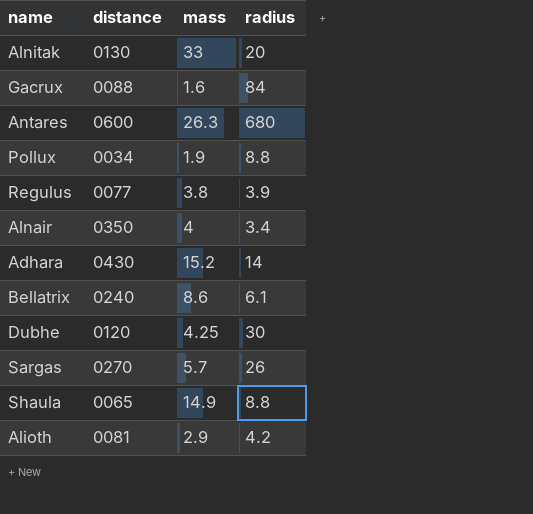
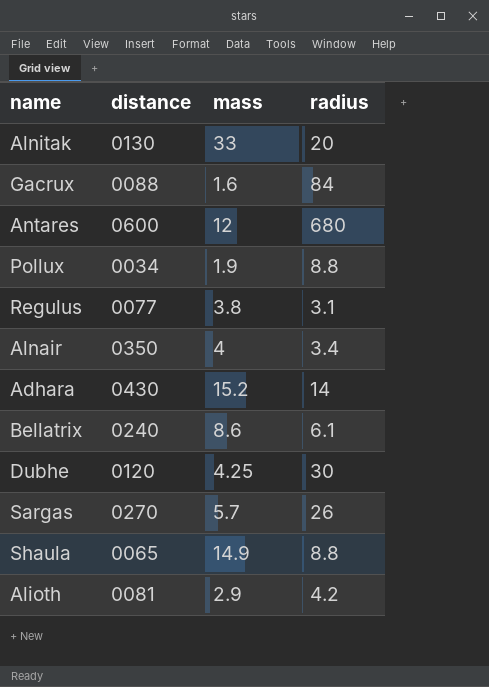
Antares | mass: 26.3 -> 12
Regulus | radius: 3.9 -> 3.1

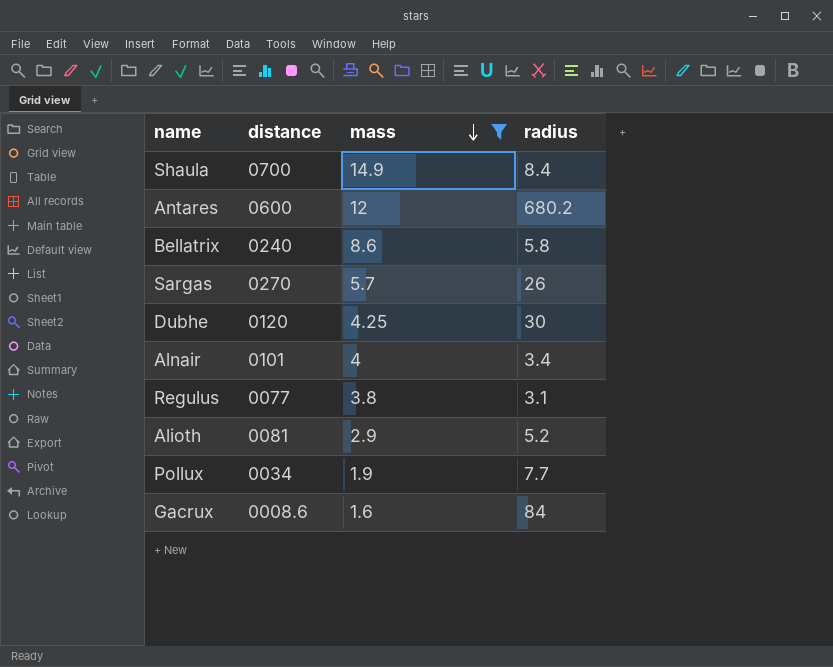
filter: none -> mass <= 14.9
row order: none -> mass descending
Shaula | distance: 0065 -> 0700
Shaula | radius: 8.8 -> 8.4
Antares | radius: 680 -> 680.2
Bellatrix | radius: 6.1 -> 5.8
Alnair | distance: 0350 -> 0101
Alioth | radius: 4.2 -> 5.2
Pollux | radius: 8.8 -> 7.7
Gacrux | distance: 0088 -> 0008.6

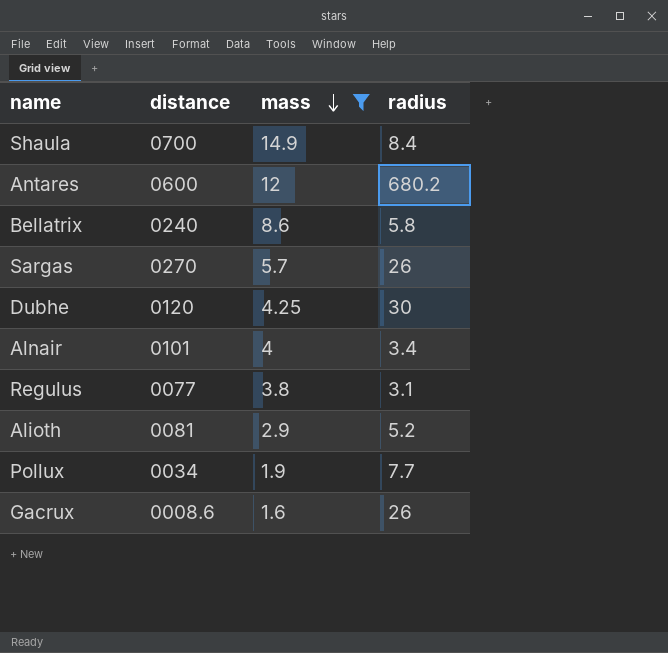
Gacrux | radius: 84 -> 26

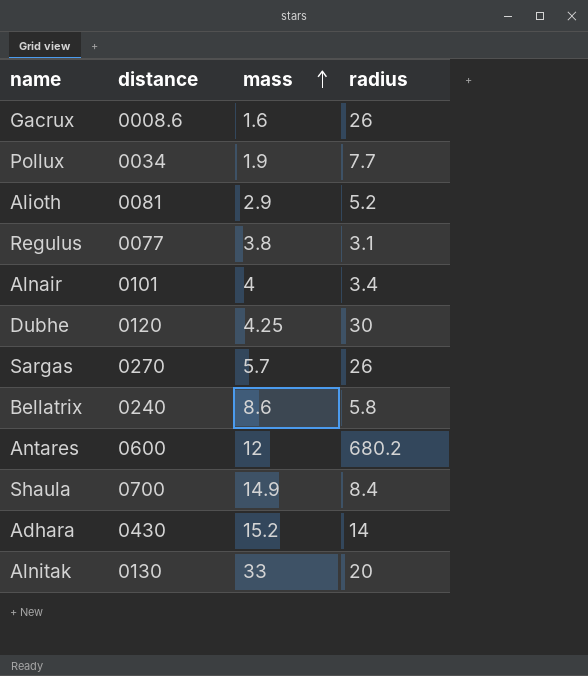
filter: mass <= 14.9 -> none
row order: mass descending -> mass ascending

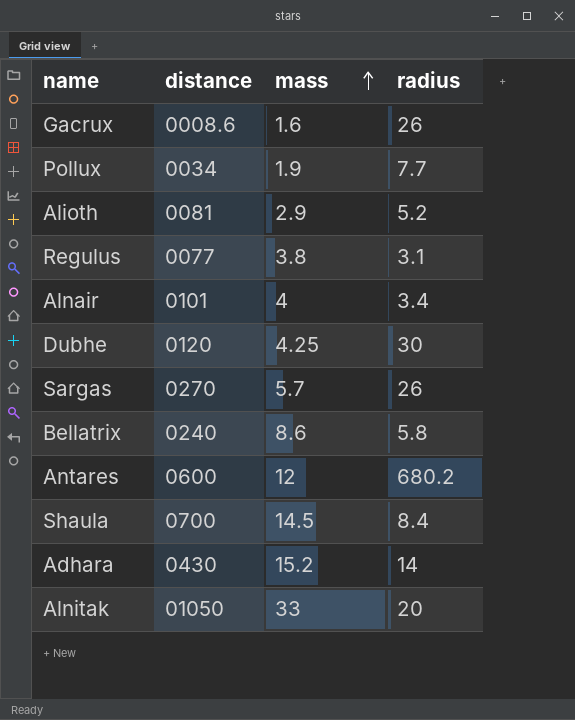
Shaula | mass: 14.9 -> 14.5
Alnitak | distance: 0130 -> 01050

